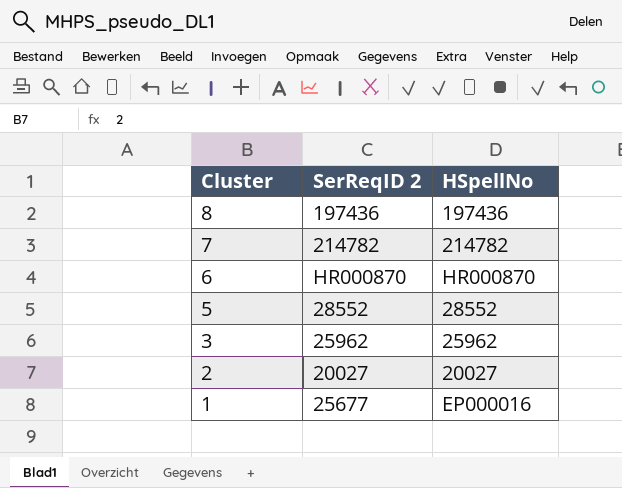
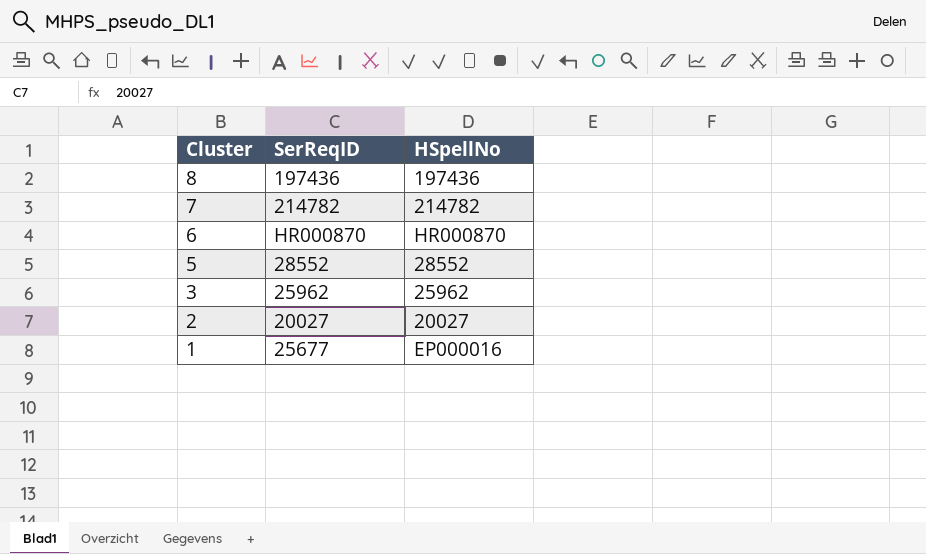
column name: SerReqID 2 -> SerReqID

